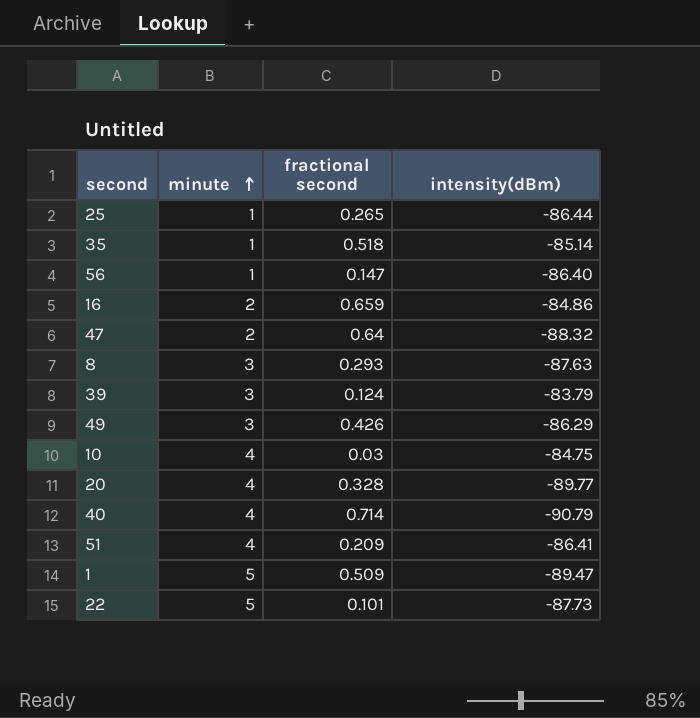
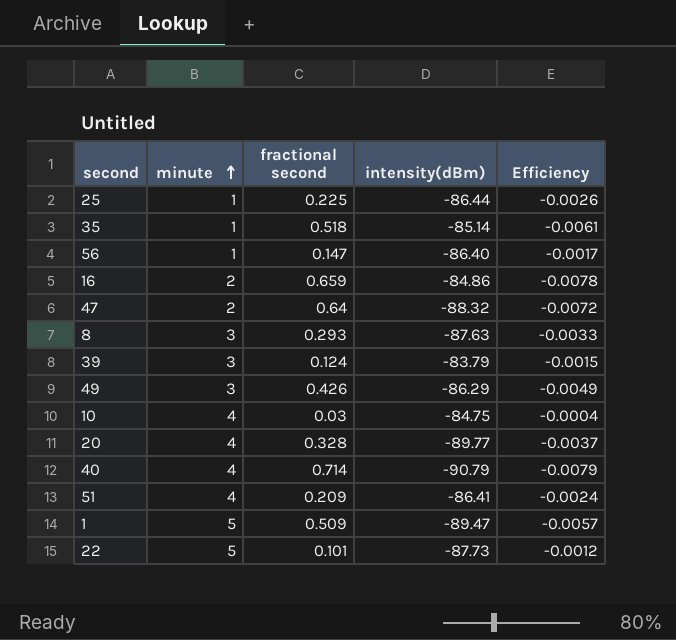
column Efficiency | formula: none -> [fractional second] / [intensity(dBm)]
25 | fractional second: 0.265 -> 0.225

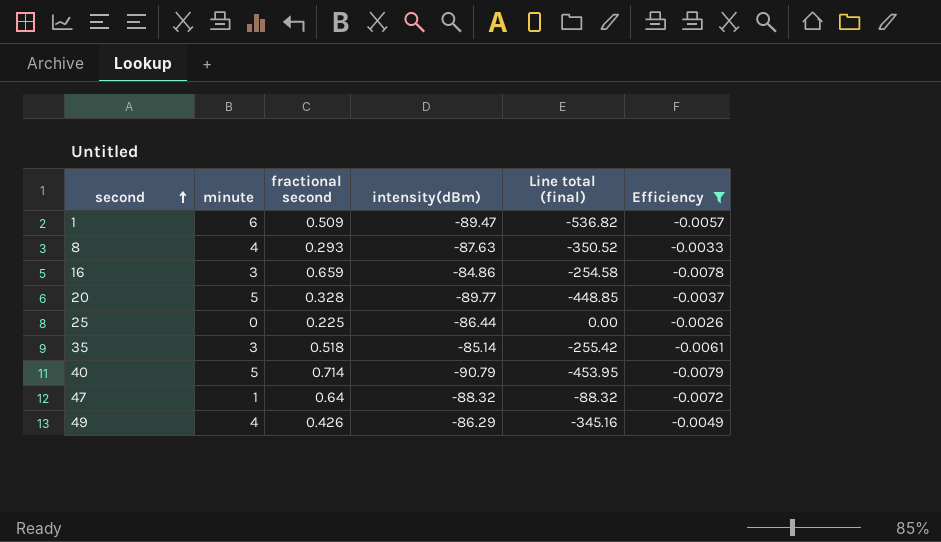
filter: none -> Efficiency <= -0.0026
row order: minute ascending -> second ascending
column Line total (final) | formula: none -> [minute] * [intensity(dBm)]
1 | minute: 5 -> 6
8 | minute: 3 -> 4
16 | minute: 2 -> 3
20 | minute: 4 -> 5
25 | minute: 1 -> 0
35 | minute: 1 -> 3
40 | minute: 4 -> 5
47 | minute: 2 -> 1
49 | minute: 3 -> 4

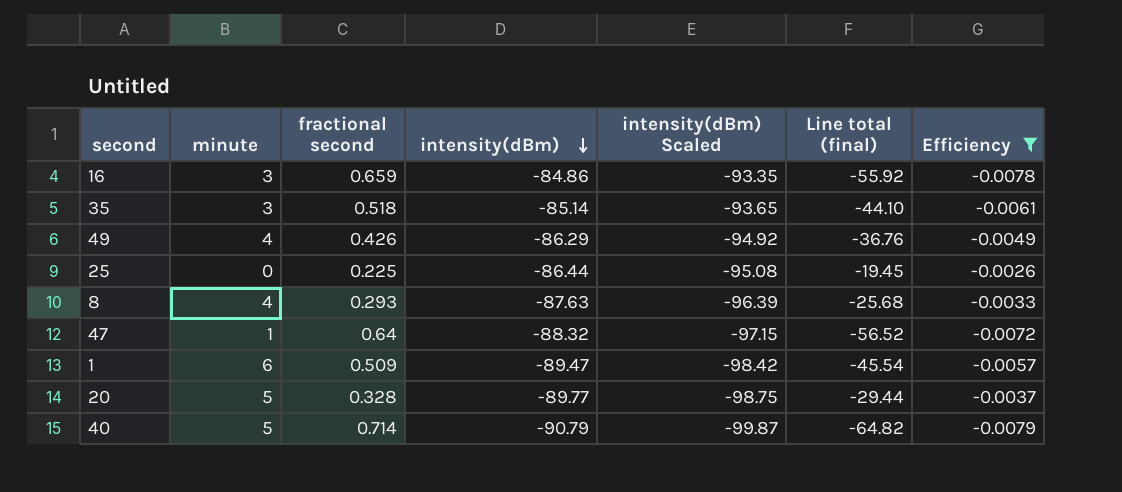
row order: second ascending -> intensity(dBm) descending
column intensity(dBm) Scaled | formula: none -> [intensity(dBm)] * 1.1
column Line total (final) | formula: [minute] * [intensity(dBm)] -> [fractional second] * [intensity(dBm)]

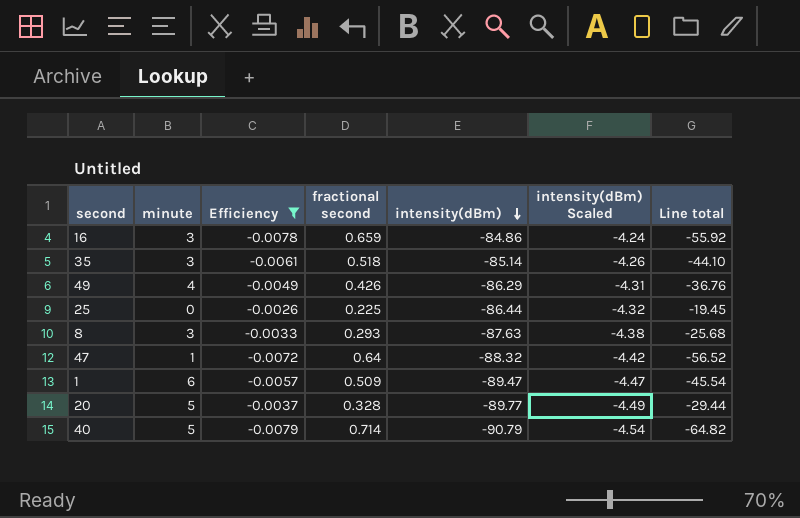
column Efficiency | position: 7 -> 3
column intensity(dBm) Scaled | formula: [intensity(dBm)] * 1.1 -> [intensity(dBm)] * 0.05
column name: Line total (final) -> Line total
8 | minute: 4 -> 3

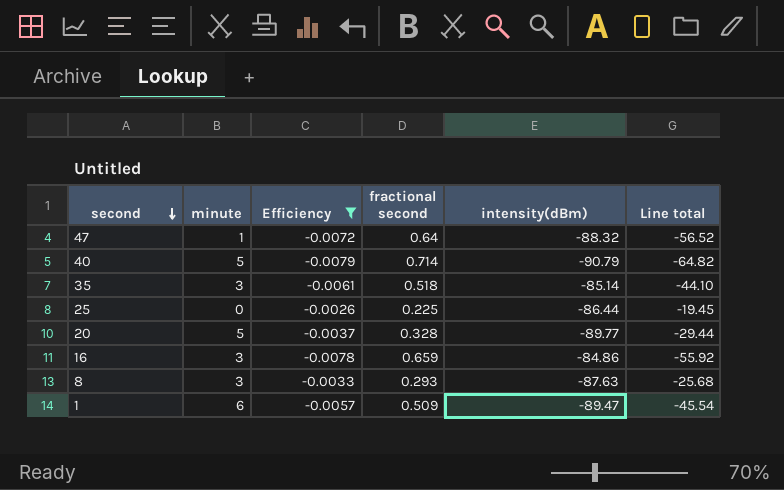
row order: intensity(dBm) descending -> second descending
column intensity(dBm) Scaled | formula: [intensity(dBm)] * 0.05 -> none
row 49: 4 | -0.0049 | 0.426 | -86.29 | -4.31 | -36.76 -> none

